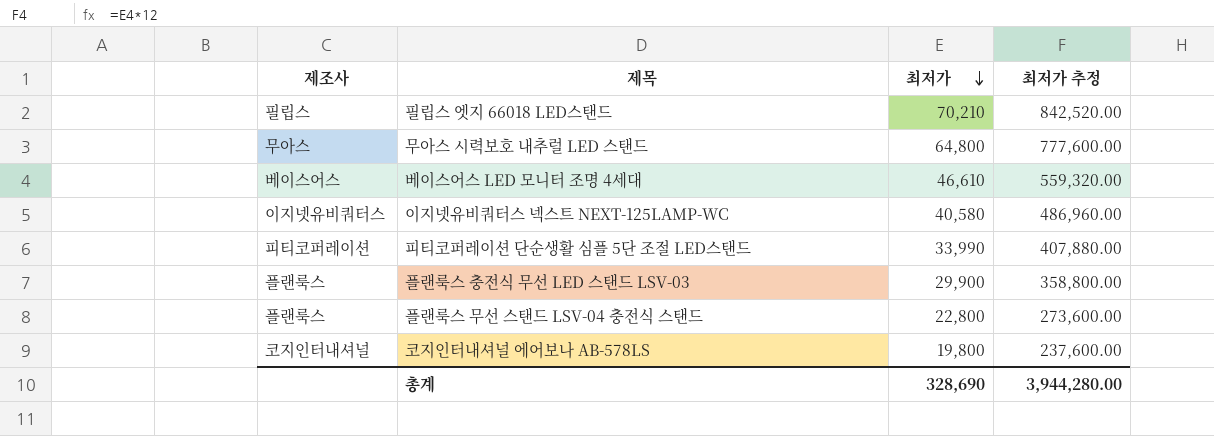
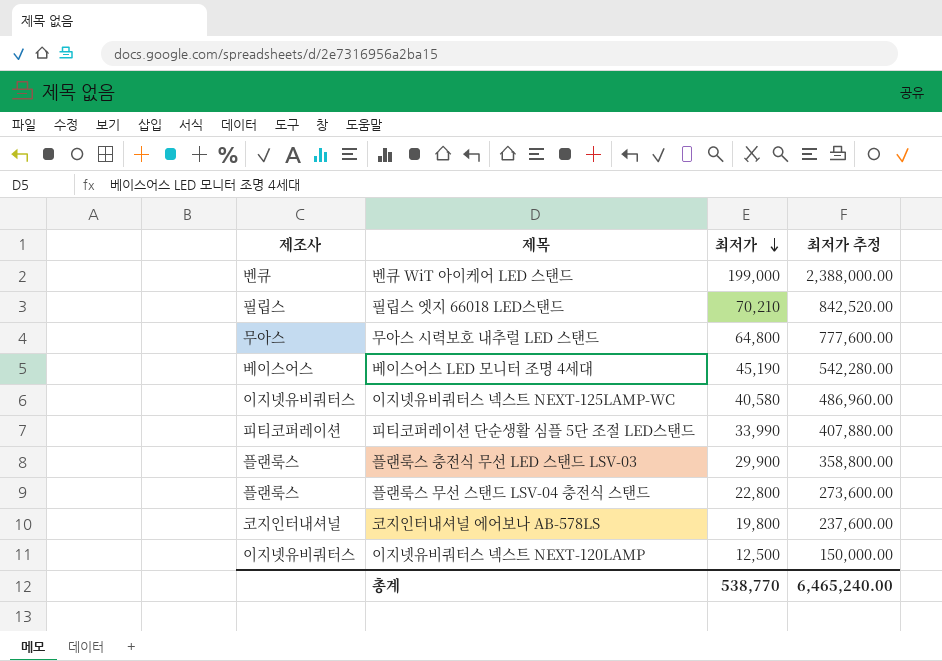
row 벤큐 WiT 아이케어 LED 스탠드: none -> 벤큐 | 199,000 | 2,388,000.00
베이스어스 LED 모니터 조명 4세대 | 최저가: 46,610 -> 45,190
베이스어스 LED 모니터 조명 4세대 | 최저가 추정: 559,320.00 -> 542,280.00
row 이지넷유비쿼터스 넥스트 NEXT-120LAMP: none -> 이지넷유비쿼터스 | 12,500 | 150,000.00
총계 | 최저가: 328,690 -> 538,770
총계 | 최저가 추정: 3,944,280.00 -> 6,465,240.00

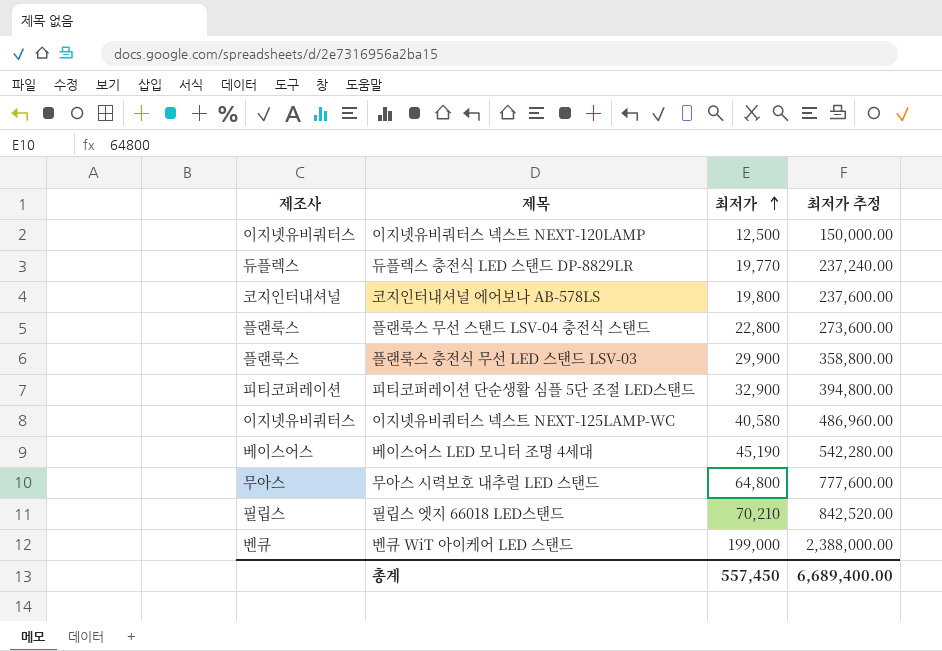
row order: 최저가 descending -> 최저가 ascending
row 듀플렉스 충전식 LED 스탠드 DP-8829LR: none -> 듀플렉스 | 19,770 | 237,240.00
피티코퍼레이션 단순생활 심플 5단 조절 LED스탠드 | 최저가: 33,990 -> 32,900
피티코퍼레이션 단순생활 심플 5단 조절 LED스탠드 | 최저가 추정: 407,880.00 -> 394,800.00
총계 | 최저가: 538,770 -> 557,450
총계 | 최저가 추정: 6,465,240.00 -> 6,689,400.00

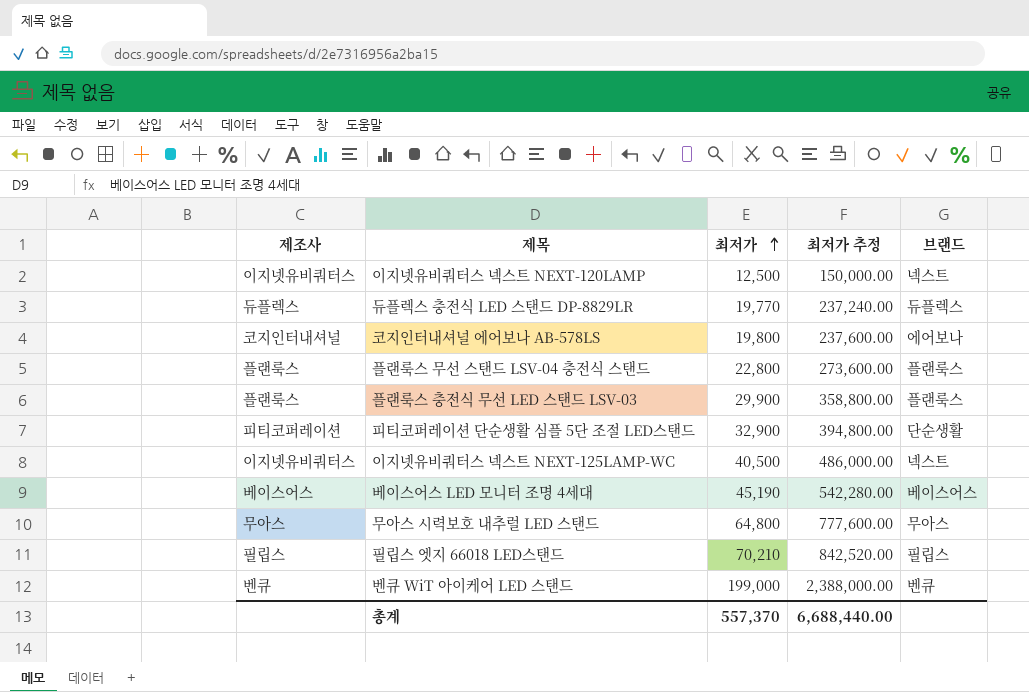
column 브랜드 | position: none -> 5
이지넷유비쿼터스 넥스트 NEXT-125LAMP-WC | 최저가: 40,580 -> 40,500
이지넷유비쿼터스 넥스트 NEXT-125LAMP-WC | 최저가 추정: 486,960.00 -> 486,000.00
총계 | 최저가: 557,450 -> 557,370
총계 | 최저가 추정: 6,689,400.00 -> 6,688,440.00

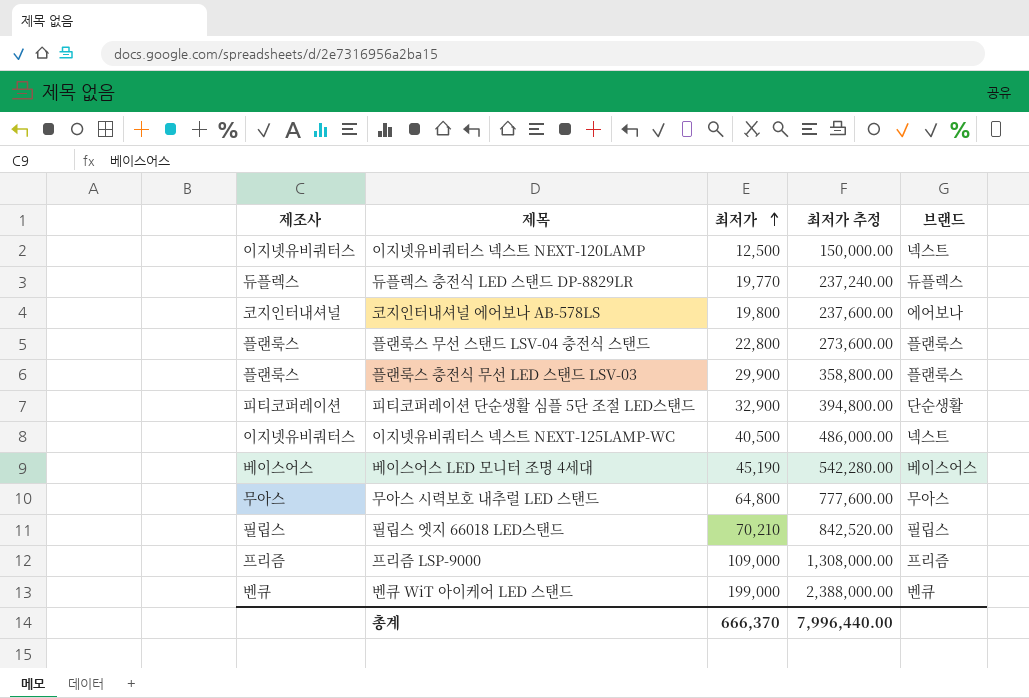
row 프리즘 LSP-9000: none -> 프리즘 | 109,000 | 1,308,000.00 | 프리즘
총계 | 최저가: 557,370 -> 666,370
총계 | 최저가 추정: 6,688,440.00 -> 7,996,440.00

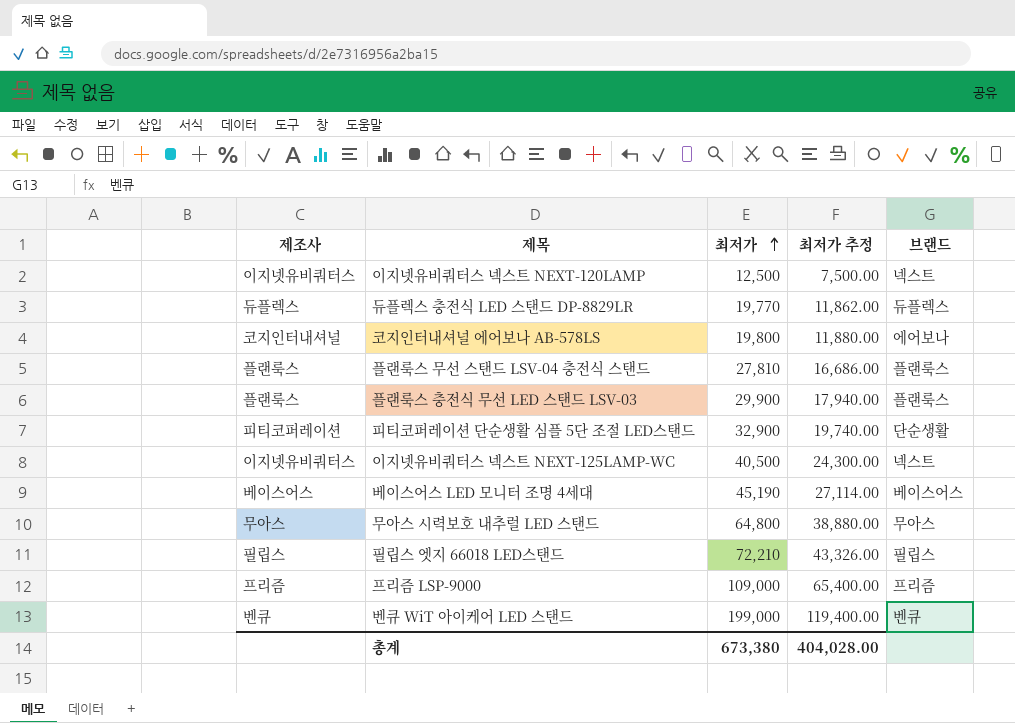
column 최저가 추정 | formula: [최저가] * 12 -> [최저가] * 0.6
플랜룩스 무선 스탠드 LSV-04 충전식 스탠드 | 최저가: 22,800 -> 27,810
필립스 엣지 66018 LED스탠드 | 최저가: 70,210 -> 72,210
총계 | 최저가: 666,370 -> 673,380
총계 | 최저가 추정: 7,996,440.00 -> 404,028.00

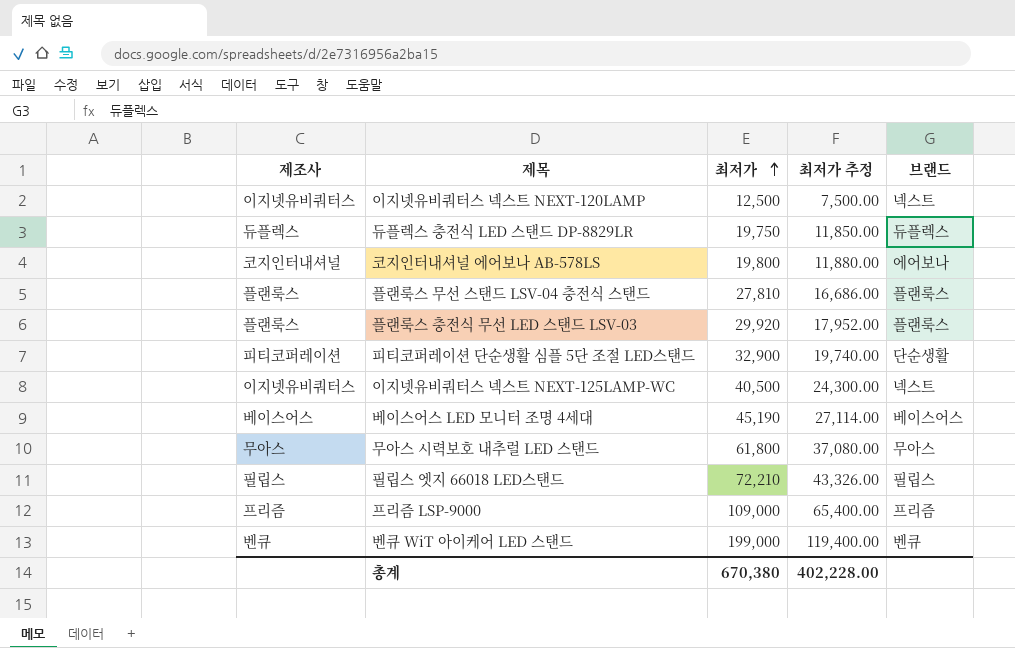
듀플렉스 충전식 LED 스탠드 DP-8829LR | 최저가: 19,770 -> 19,750
듀플렉스 충전식 LED 스탠드 DP-8829LR | 최저가 추정: 11,862.00 -> 11,850.00
플랜룩스 충전식 무선 LED 스탠드 LSV-03 | 최저가: 29,900 -> 29,920
플랜룩스 충전식 무선 LED 스탠드 LSV-03 | 최저가 추정: 17,940.00 -> 17,952.00
무아스 시력보호 내추럴 LED 스탠드 | 최저가: 64,800 -> 61,800
무아스 시력보호 내추럴 LED 스탠드 | 최저가 추정: 38,880.00 -> 37,080.00
총계 | 최저가: 673,380 -> 670,380
총계 | 최저가 추정: 404,028.00 -> 402,228.00

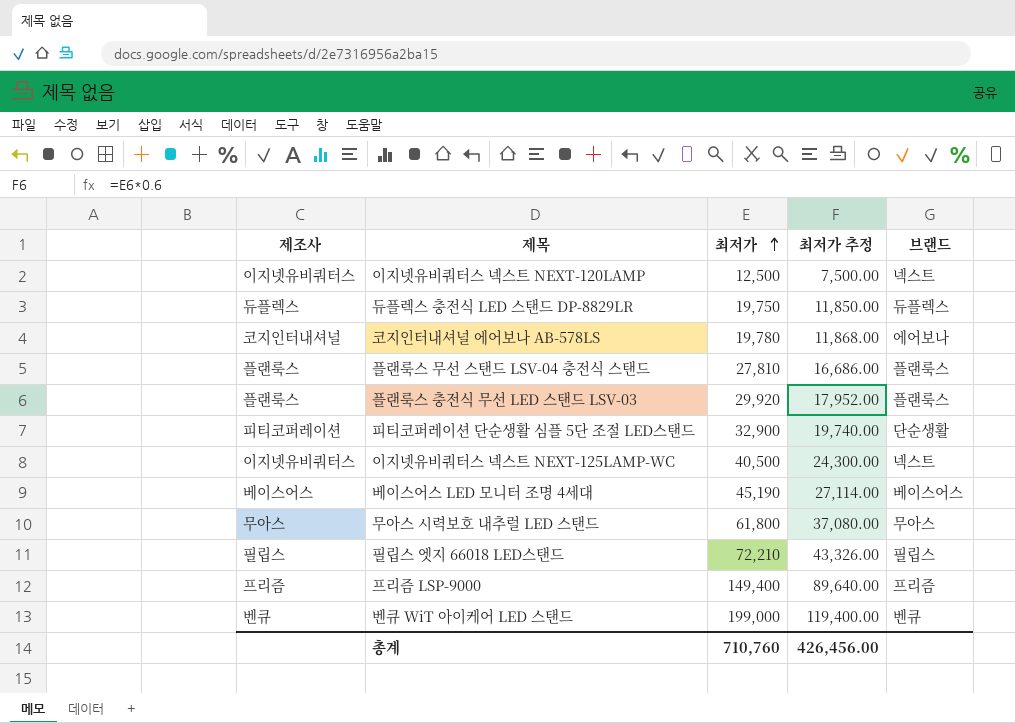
코지인터내셔널 에어보나 AB-578LS | 최저가: 19,800 -> 19,780
코지인터내셔널 에어보나 AB-578LS | 최저가 추정: 11,880.00 -> 11,868.00
프리즘 LSP-9000 | 최저가: 109,000 -> 149,400
프리즘 LSP-9000 | 최저가 추정: 65,400.00 -> 89,640.00
총계 | 최저가: 670,380 -> 710,760
총계 | 최저가 추정: 402,228.00 -> 426,456.00

